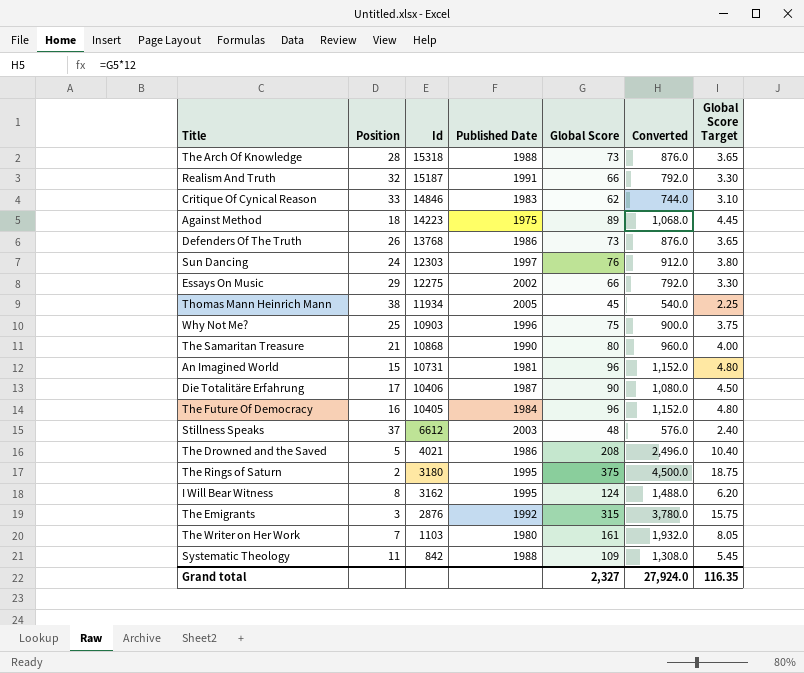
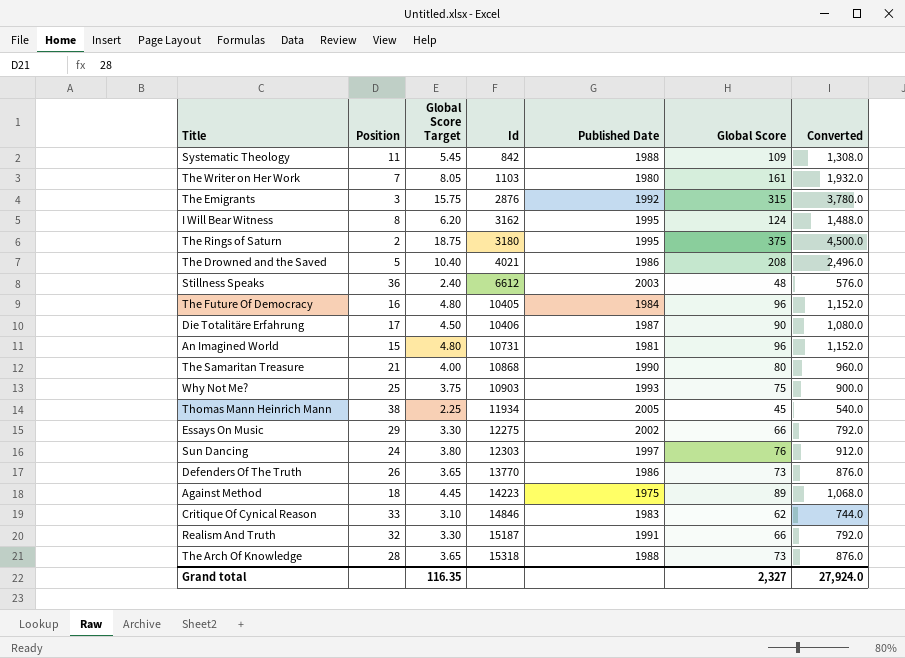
row order: Id descending -> Id ascending
column Global Score Target | position: 7 -> 3
Stillness Speaks | Position: 37 -> 36
Why Not Me? | Published Date: 1996 -> 1993
Defenders Of The Truth | Id: 13768 -> 13770

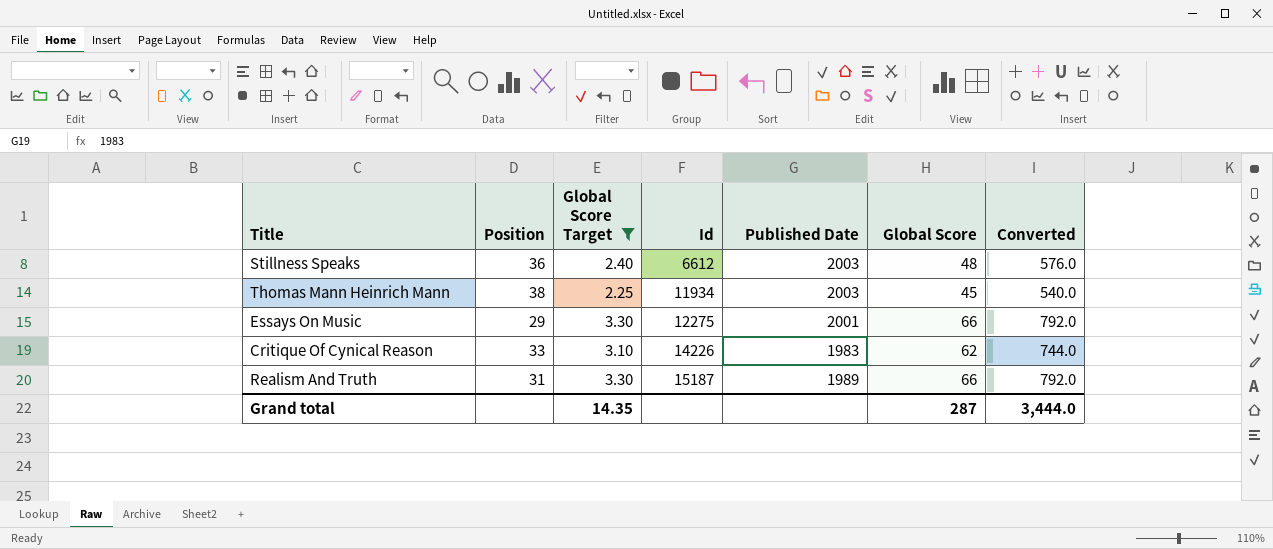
filter: none -> Global Score Target <= 3.30
Thomas Mann Heinrich Mann | Published Date: 2005 -> 2003
Essays On Music | Published Date: 2002 -> 2001
Critique Of Cynical Reason | Id: 14846 -> 14226
Realism And Truth | Position: 32 -> 31
Realism And Truth | Published Date: 1991 -> 1989
Grand total | Global Score Target: 116.35 -> 14.35
Grand total | Global Score: 2,327 -> 287
Grand total | Converted: 27,924.0 -> 3,444.0

